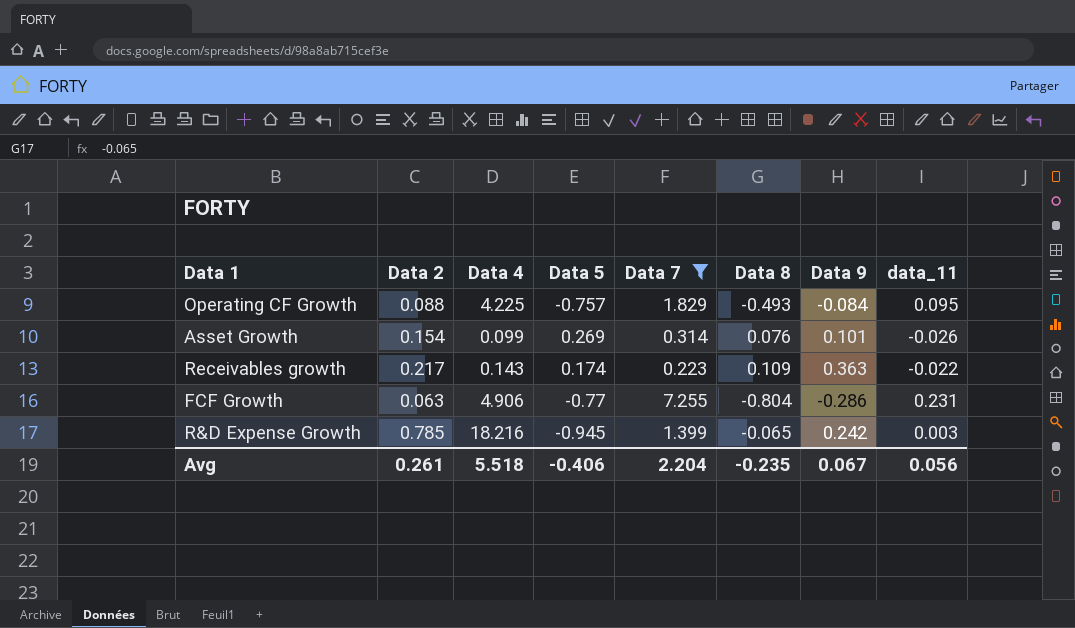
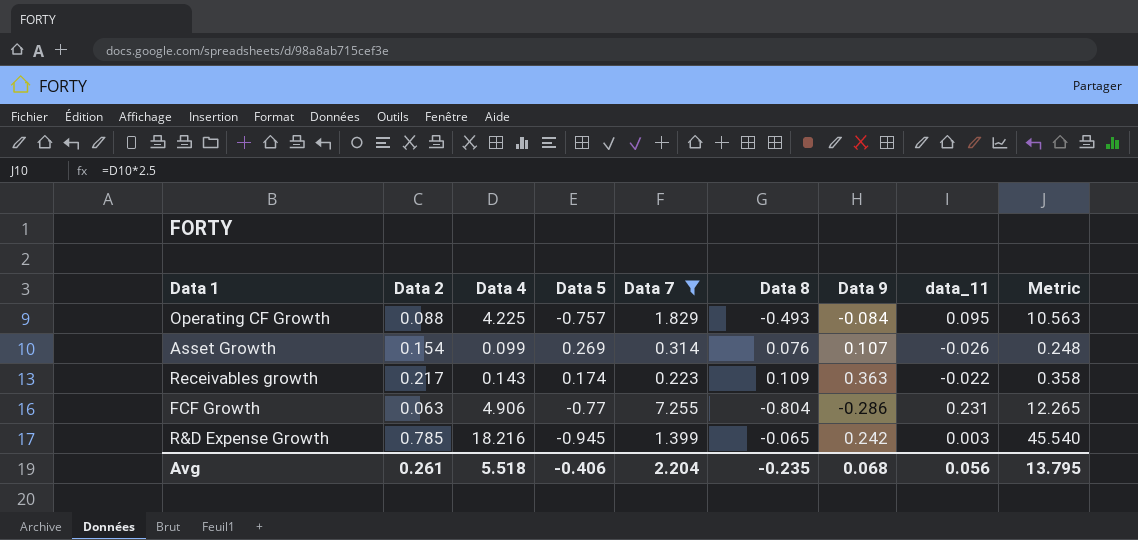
column Metric | formula: none -> [Data 4] * 2.5
Asset Growth | Data 9: 0.101 -> 0.107
Avg | Data 9: 0.067 -> 0.068

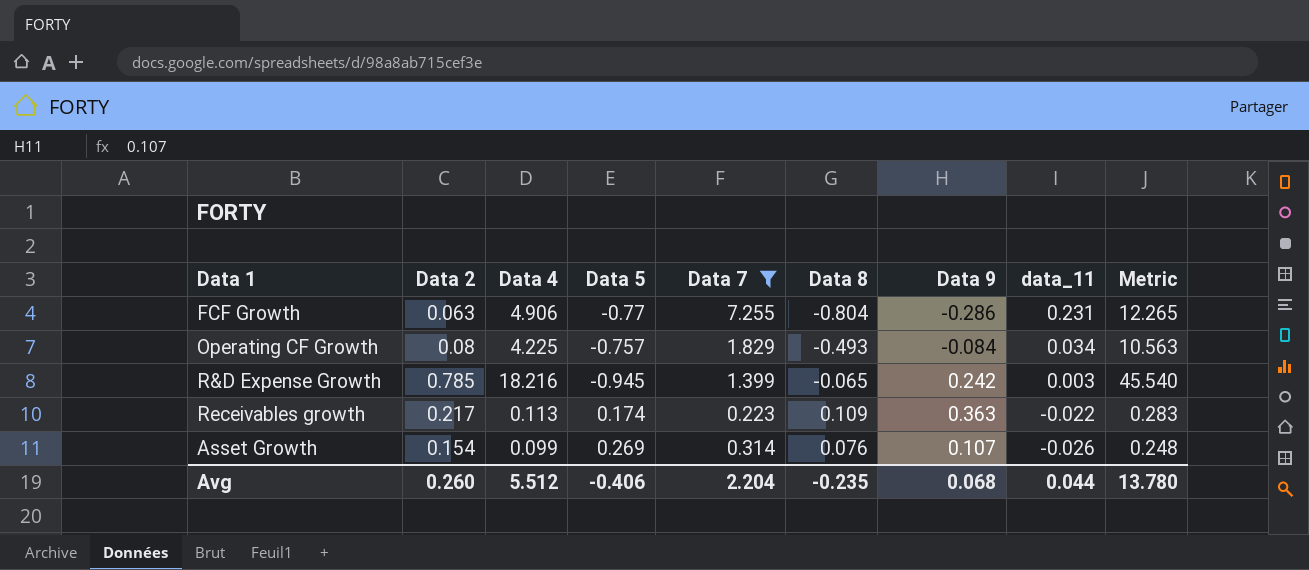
row order: none -> data_11 descending
Operating CF Growth | Data 2: 0.088 -> 0.08
Operating CF Growth | data_11: 0.095 -> 0.034
Receivables growth | Data 4: 0.143 -> 0.113
Receivables growth | Metric: 0.358 -> 0.283
Avg | Data 2: 0.261 -> 0.260
Avg | Data 4: 5.518 -> 5.512
Avg | data_11: 0.056 -> 0.044
Avg | Metric: 13.795 -> 13.780

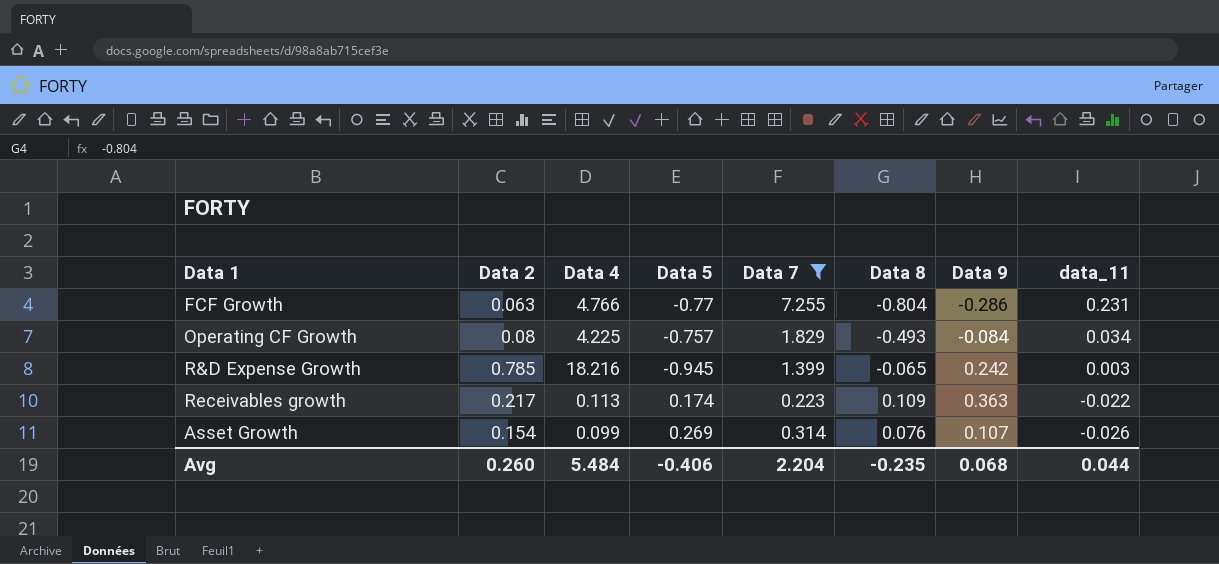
column Metric | formula: [Data 4] * 2.5 -> none
FCF Growth | Data 4: 4.906 -> 4.766
Avg | Data 4: 5.512 -> 5.484

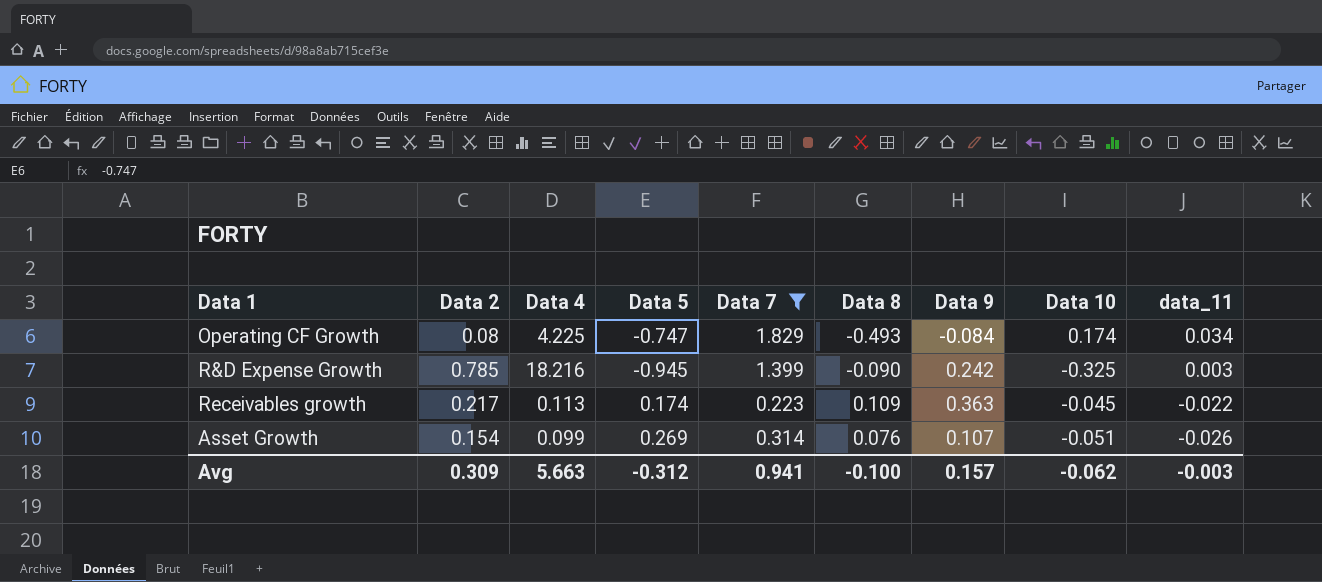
column Data 10 | position: none -> 8
row FCF Growth: 0.063 | 4.766 | -0.77 | 7.255 | -0.804 | -0.286 | 0.231 -> none
Operating CF Growth | Data 5: -0.757 -> -0.747
R&D Expense Growth | Data 8: -0.065 -> -0.090
Avg | Data 2: 0.260 -> 0.309
Avg | Data 4: 5.484 -> 5.663
Avg | Data 5: -0.406 -> -0.312
Avg | Data 7: 2.204 -> 0.941
Avg | Data 8: -0.235 -> -0.100
Avg | Data 9: 0.068 -> 0.157
Avg | data_11: 0.044 -> -0.003

